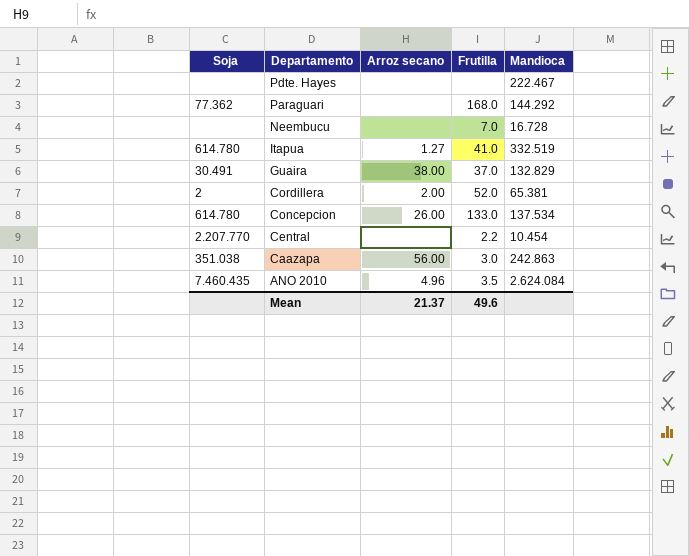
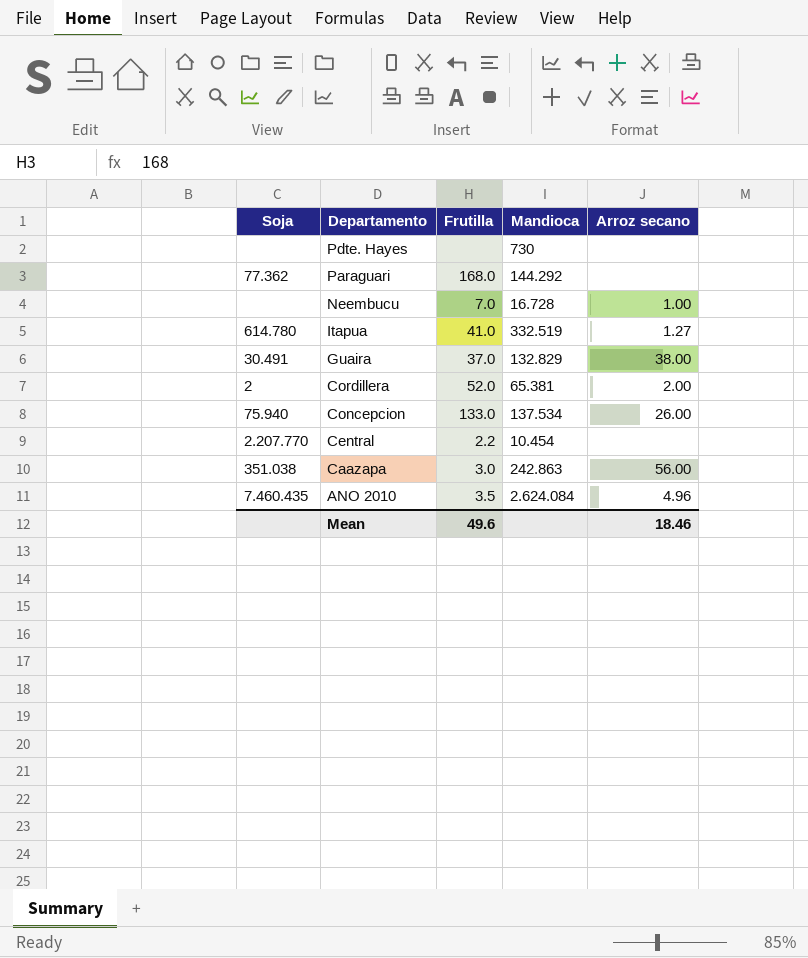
column Arroz secano | position: 3 -> 5
Pdte. Hayes | Mandioca: 222.467 -> 730
Neembucu | Arroz secano: none -> 1.00
Concepcion | Soja: 614.780 -> 75.940
Mean | Arroz secano: 21.37 -> 18.46

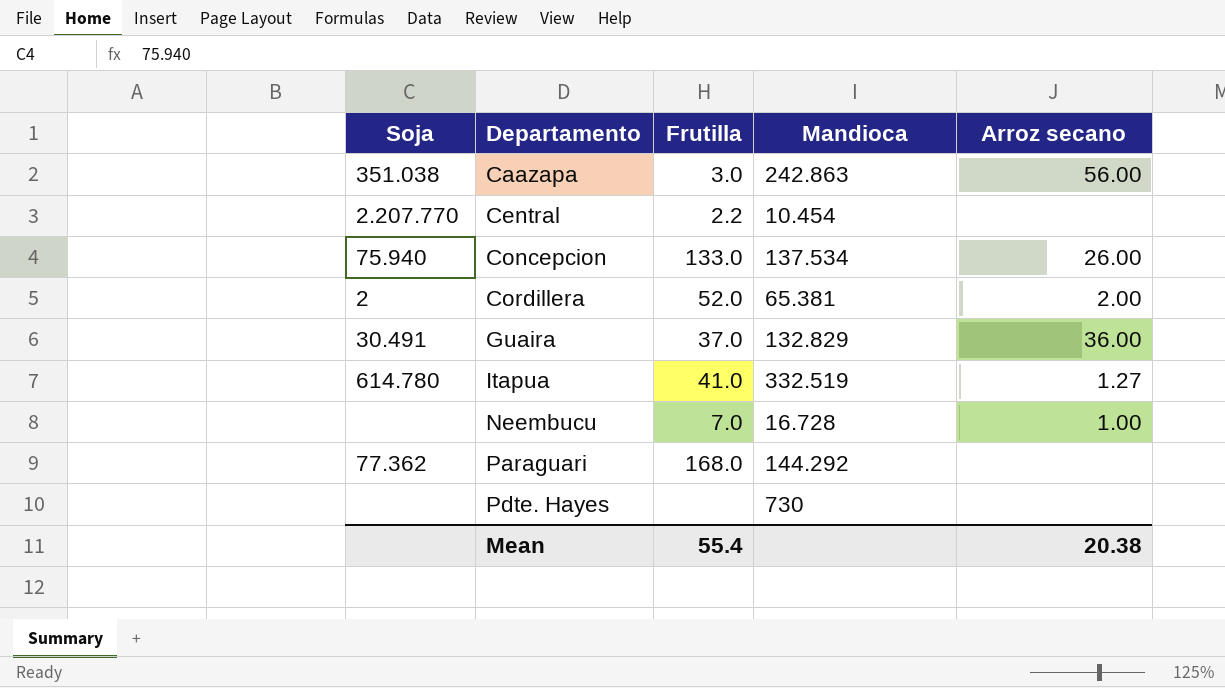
row order: Departamento descending -> Departamento ascending
row ANO 2010: 7.460.435 | 3.5 | 2.624.084 | 4.96 -> none
Guaira | Arroz secano: 38.00 -> 36.00
Mean | Frutilla: 49.6 -> 55.4
Mean | Arroz secano: 18.46 -> 20.38

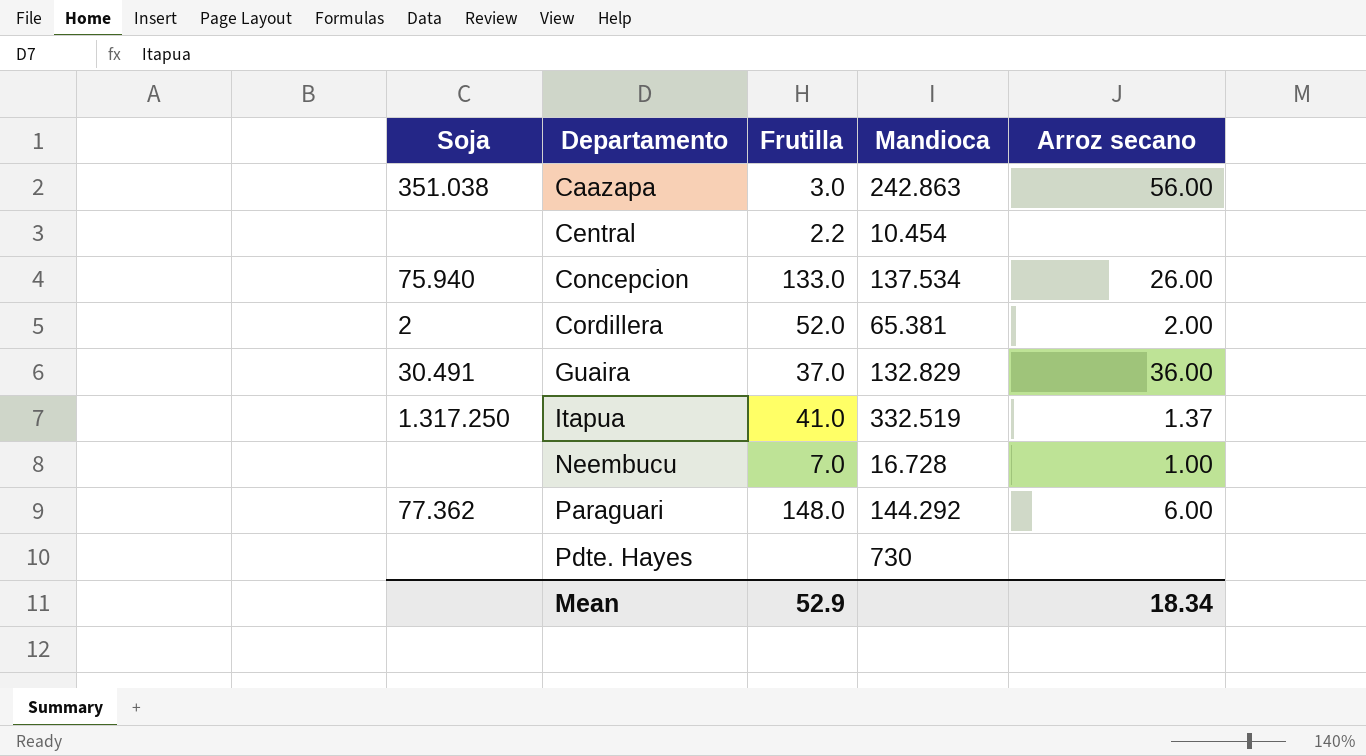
Central | Soja: 2.207.770 -> none
Itapua | Soja: 614.780 -> 1.317.250
Itapua | Arroz secano: 1.27 -> 1.37
Paraguari | Frutilla: 168.0 -> 148.0
Paraguari | Arroz secano: none -> 6.00
Mean | Frutilla: 55.4 -> 52.9
Mean | Arroz secano: 20.38 -> 18.34

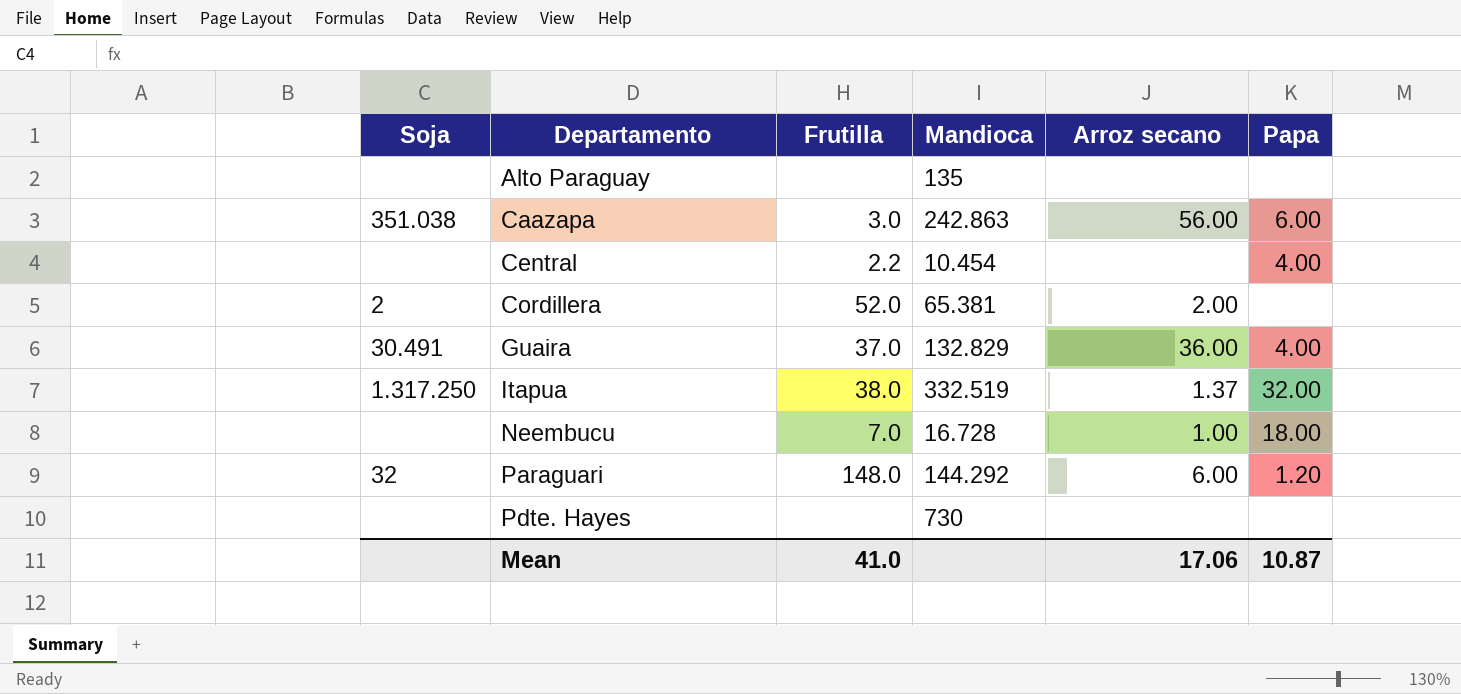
column Papa | position: none -> 6
row Concepcion: 75.940 | 133.0 | 137.534 | 26.00 -> none
row Alto Paraguay: none -> none | none | 135 | none | none
Itapua | Frutilla: 41.0 -> 38.0
Paraguari | Soja: 77.362 -> 32
Mean | Frutilla: 52.9 -> 41.0
Mean | Arroz secano: 18.34 -> 17.06

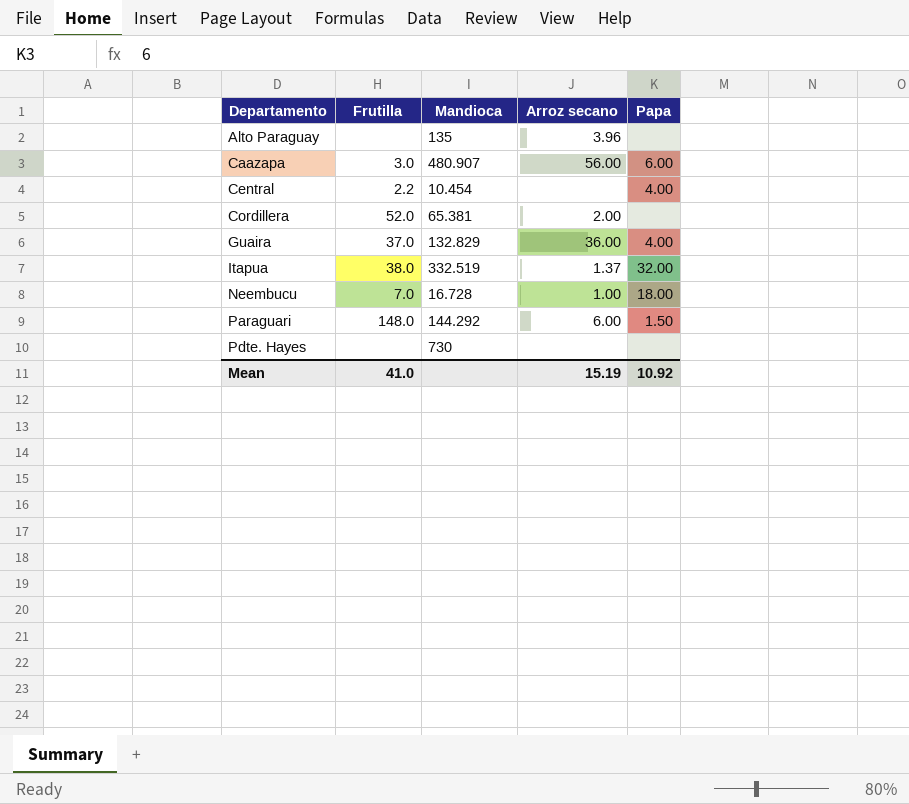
column Soja | position: 1 -> none
Alto Paraguay | Arroz secano: none -> 3.96
Caazapa | Mandioca: 242.863 -> 480.907
Paraguari | Papa: 1.20 -> 1.50
Mean | Arroz secano: 17.06 -> 15.19
Mean | Papa: 10.87 -> 10.92

